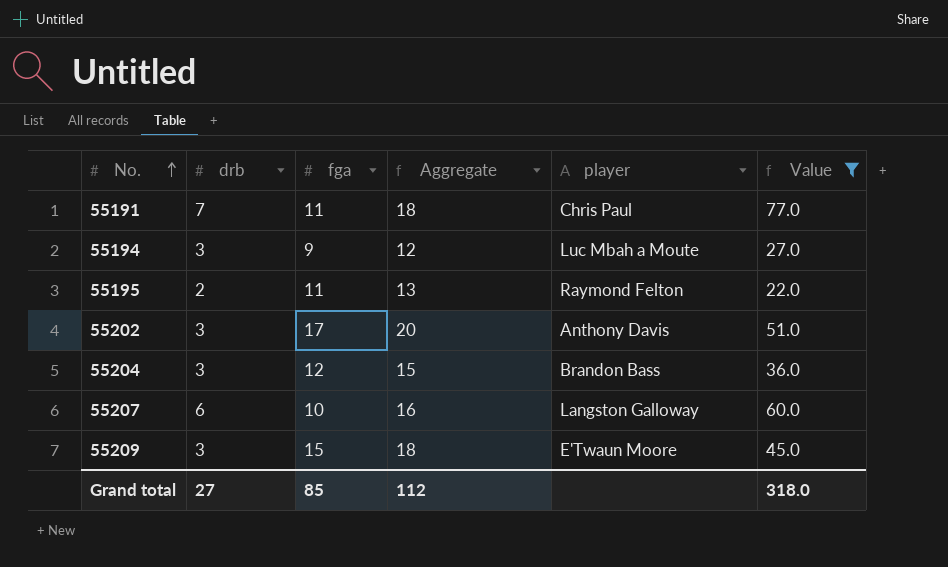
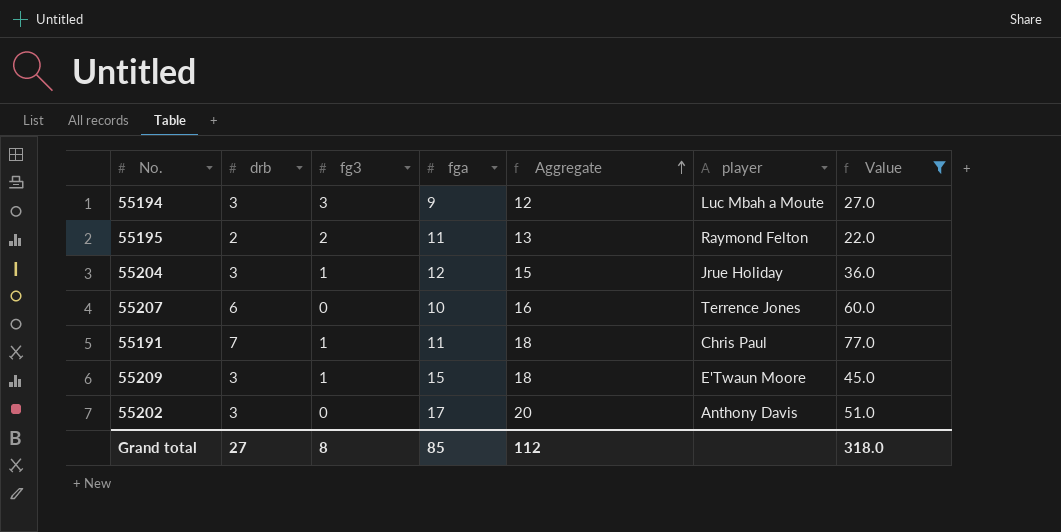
row order: No. ascending -> Aggregate ascending
column fg3 | position: none -> 3
55204 | player: Brandon Bass -> Jrue Holiday
55207 | player: Langston Galloway -> Terrence Jones

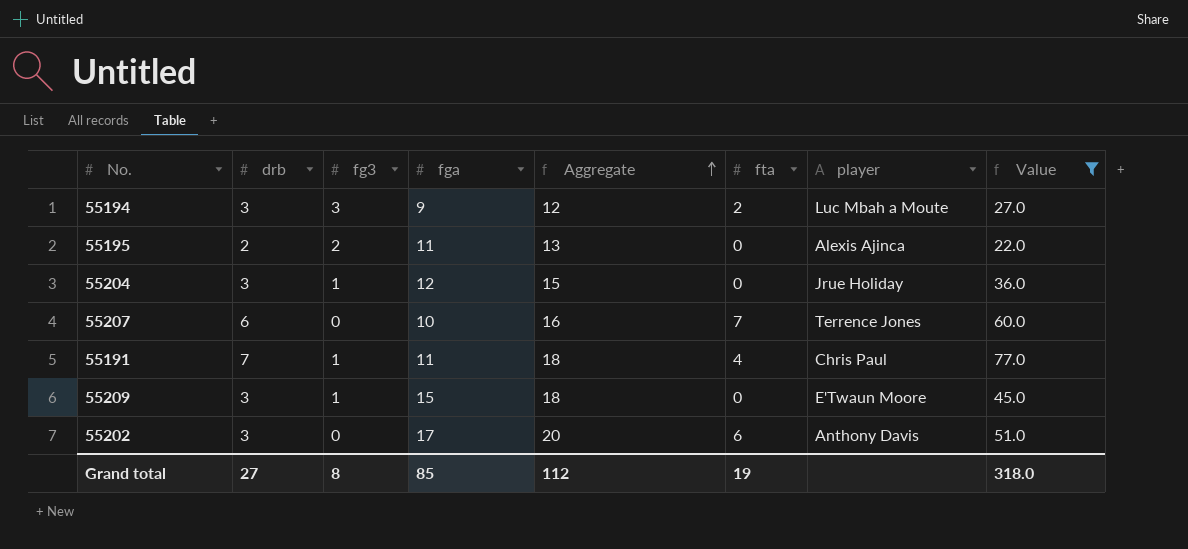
column fta | position: none -> 6
55195 | player: Raymond Felton -> Alexis Ajinca

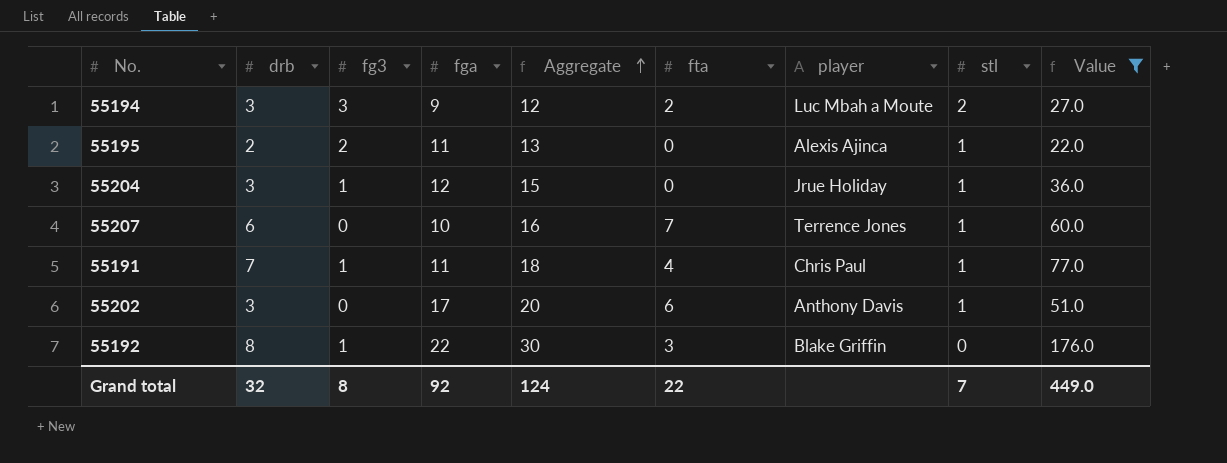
column stl | position: none -> 8
row 55209: 3 | 1 | 15 | 18 | 0 | E'Twaun Moore | 45.0 -> none
row 55192: none -> 8 | 1 | 22 | 30 | 3 | Blake Griffin | 0 | 176.0
Grand total | drb: 27 -> 32
Grand total | fga: 85 -> 92
Grand total | Aggregate: 112 -> 124
Grand total | fta: 19 -> 22
Grand total | Value: 318.0 -> 449.0

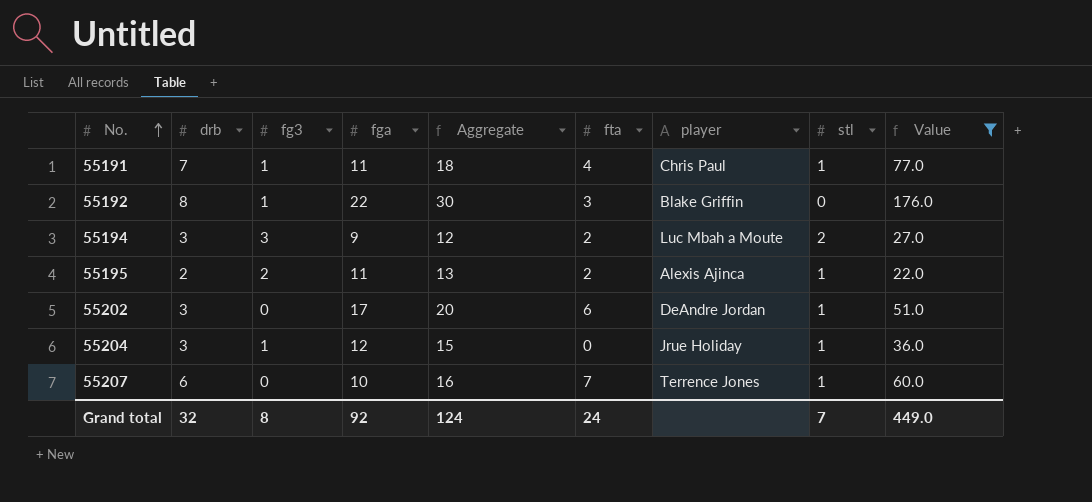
row order: Aggregate ascending -> No. ascending
55195 | fta: 0 -> 2
55202 | player: Anthony Davis -> DeAndre Jordan
Grand total | fta: 22 -> 24

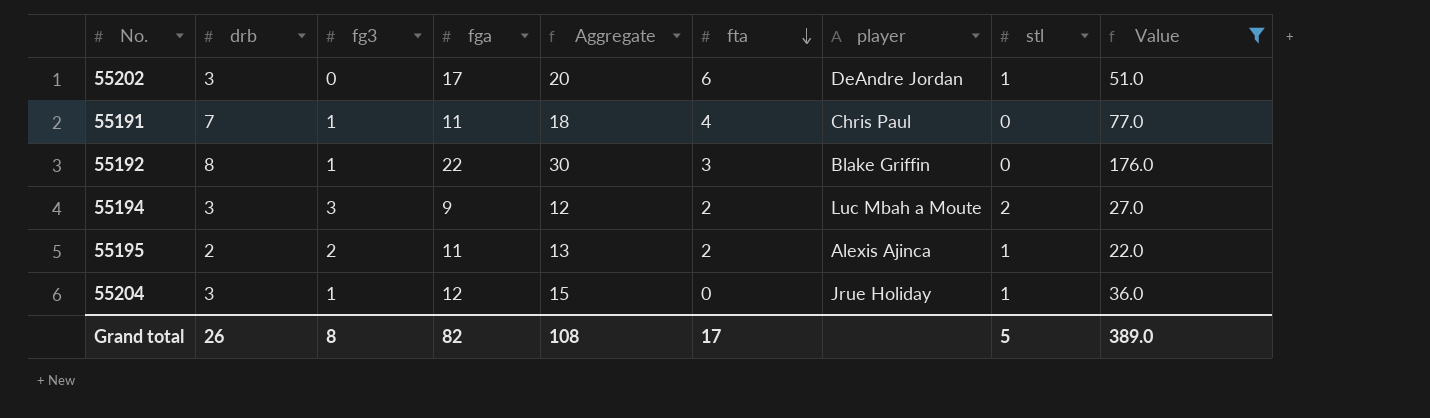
row order: No. ascending -> fta descending
row 55207: 6 | 0 | 10 | 16 | 7 | Terrence Jones | 1 | 60.0 -> none
55191 | stl: 1 -> 0
Grand total | drb: 32 -> 26
Grand total | fga: 92 -> 82
Grand total | Aggregate: 124 -> 108
Grand total | fta: 24 -> 17
Grand total | stl: 7 -> 5
Grand total | Value: 449.0 -> 389.0

